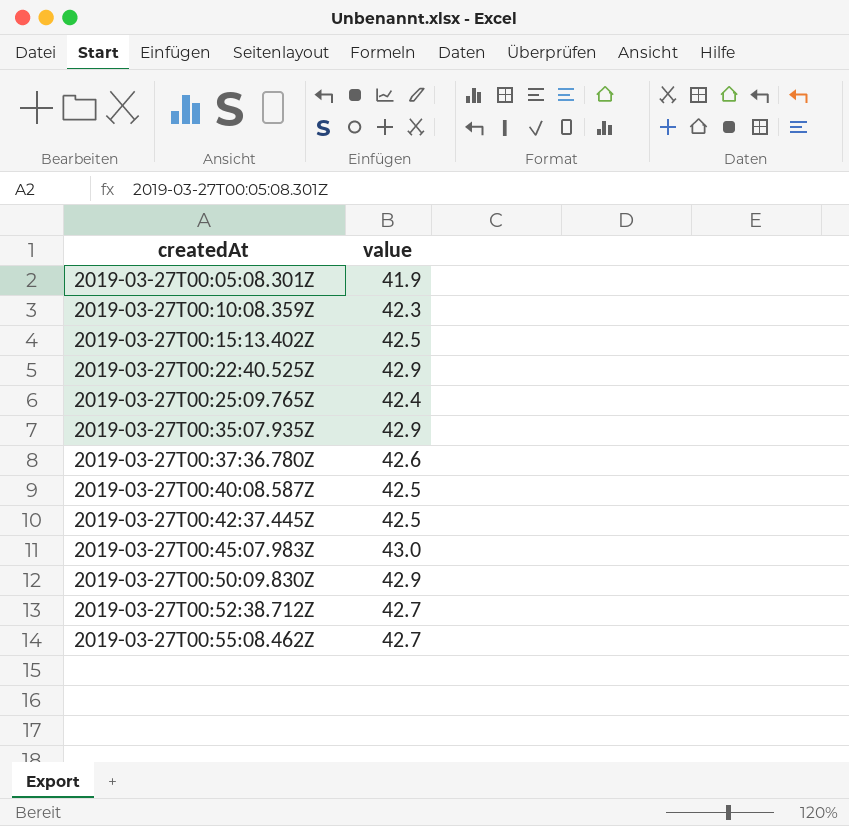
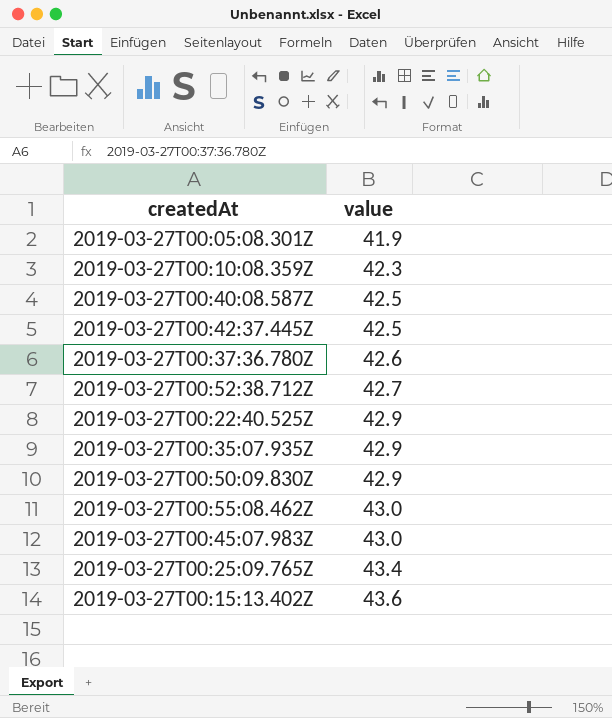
row order: createdAt ascending -> value ascending
2019-03-27T00:55:08.462Z | value: 42.7 -> 43.0
2019-03-27T00:25:09.765Z | value: 42.4 -> 43.4
2019-03-27T00:15:13.402Z | value: 42.5 -> 43.6

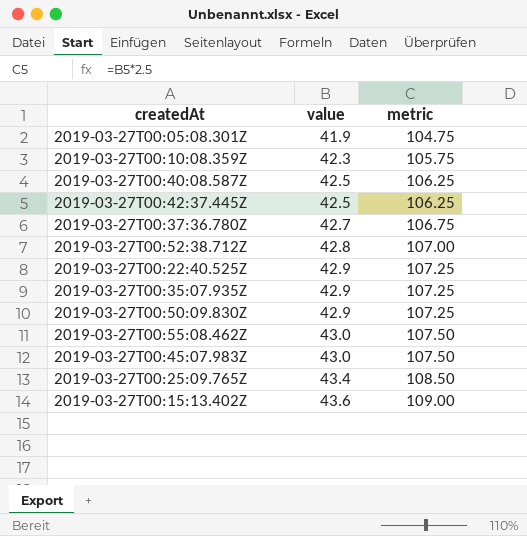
column metric | formula: none -> [value] * 2.5
2019-03-27T00:37:36.780Z | value: 42.6 -> 42.7
2019-03-27T00:52:38.712Z | value: 42.7 -> 42.8

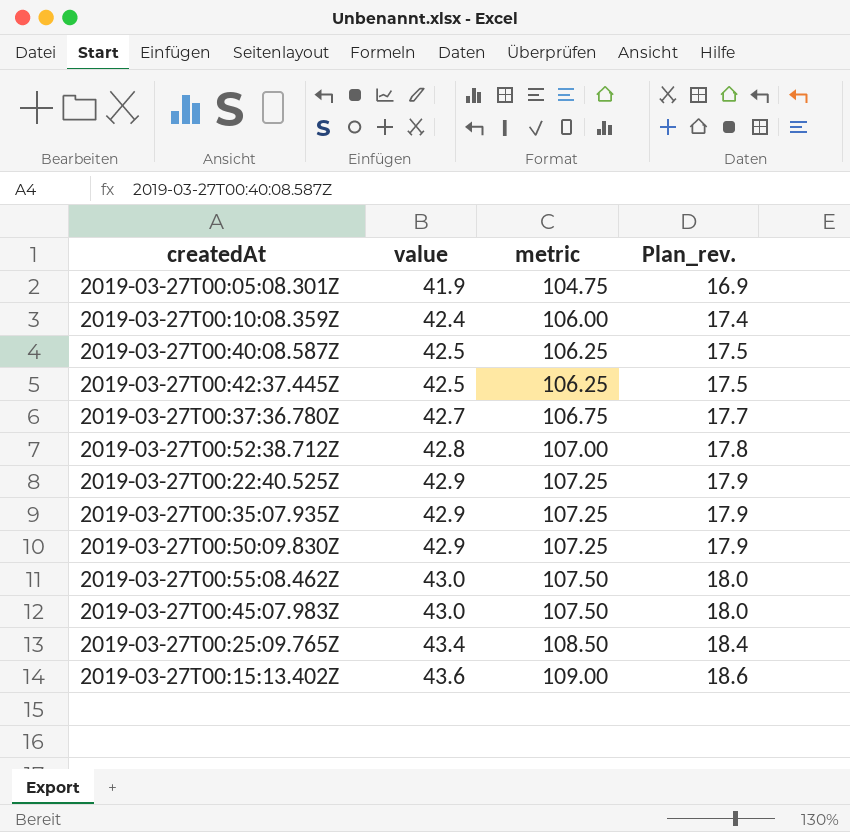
column Plan_rev. | formula: none -> [value] - 25
2019-03-27T00:10:08.359Z | value: 42.3 -> 42.4
2019-03-27T00:10:08.359Z | metric: 105.75 -> 106.00

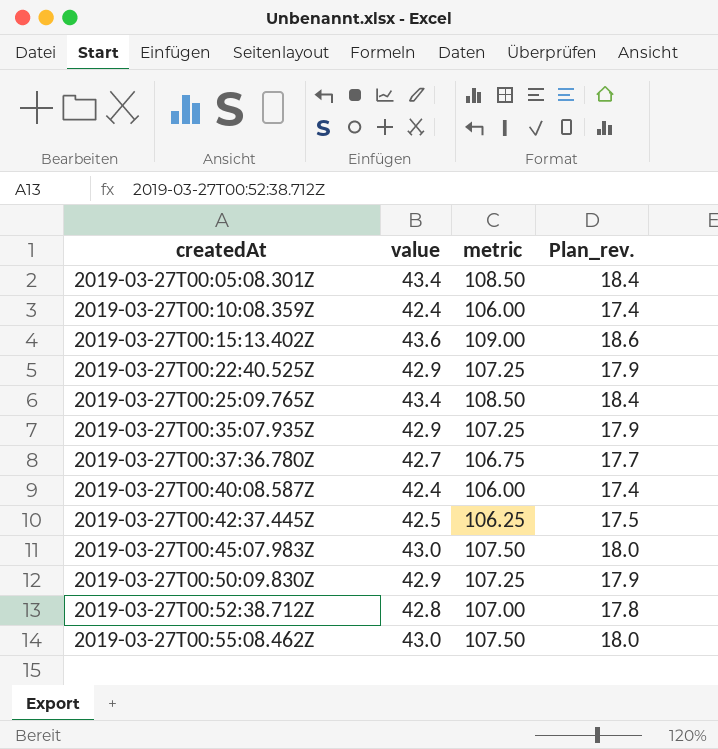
row order: value ascending -> createdAt ascending
2019-03-27T00:05:08.301Z | value: 41.9 -> 43.4
2019-03-27T00:05:08.301Z | metric: 104.75 -> 108.50
2019-03-27T00:05:08.301Z | Plan_rev.: 16.9 -> 18.4
2019-03-27T00:40:08.587Z | value: 42.5 -> 42.4
2019-03-27T00:40:08.587Z | metric: 106.25 -> 106.00
2019-03-27T00:40:08.587Z | Plan_rev.: 17.5 -> 17.4

